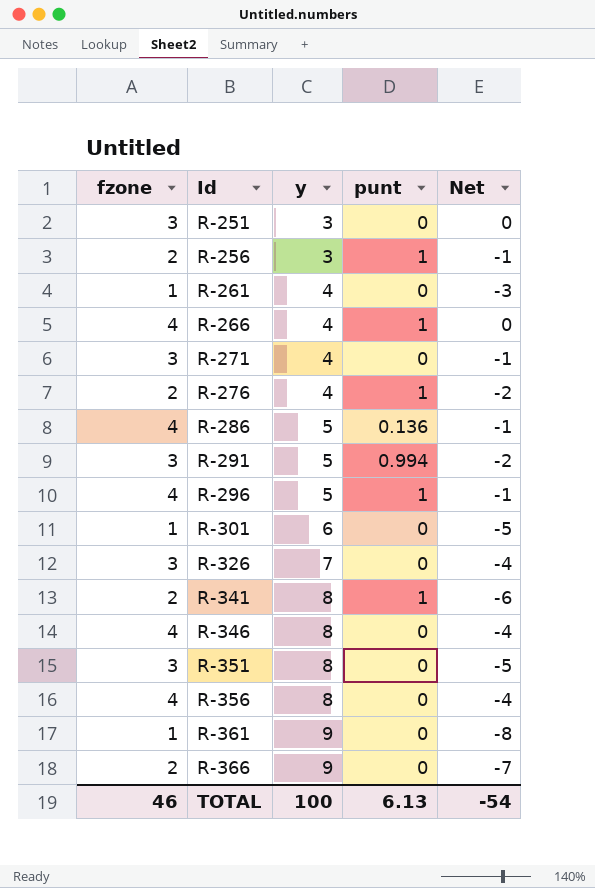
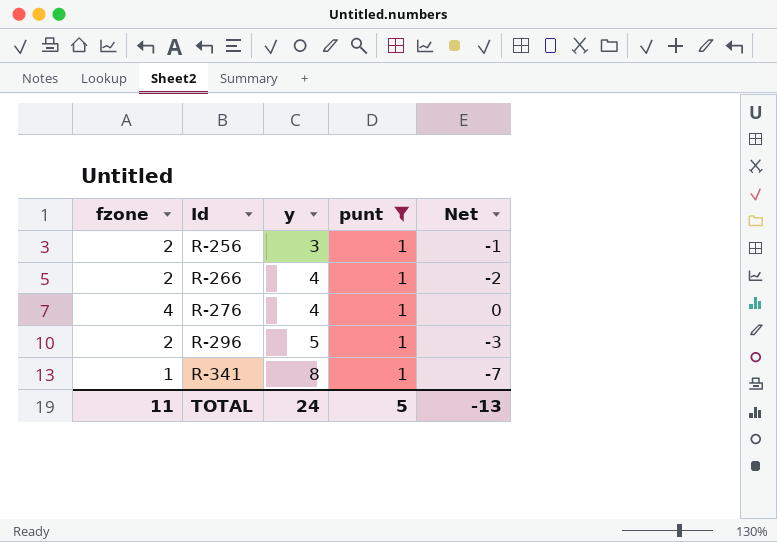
filter: none -> punt = 1
R-266 | fzone: 4 -> 2
R-266 | Net: 0 -> -2
R-276 | fzone: 2 -> 4
R-276 | Net: -2 -> 0
R-296 | fzone: 4 -> 2
R-296 | Net: -1 -> -3
R-341 | fzone: 2 -> 1
R-341 | Net: -6 -> -7
TOTAL | fzone: 46 -> 11
TOTAL | y: 100 -> 24
TOTAL | punt: 6.13 -> 5
TOTAL | Net: -54 -> -13

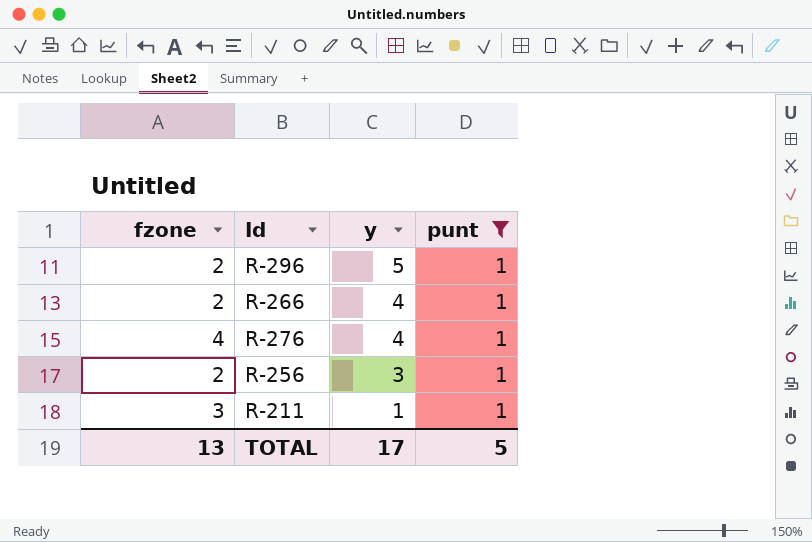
row order: Id ascending -> y descending
column Net | formula: [fzone] - [y] -> none
row R-341: 1 | 8 | 1 | -7 -> none
row R-211: none -> 3 | 1 | 1
TOTAL | fzone: 11 -> 13
TOTAL | y: 24 -> 17

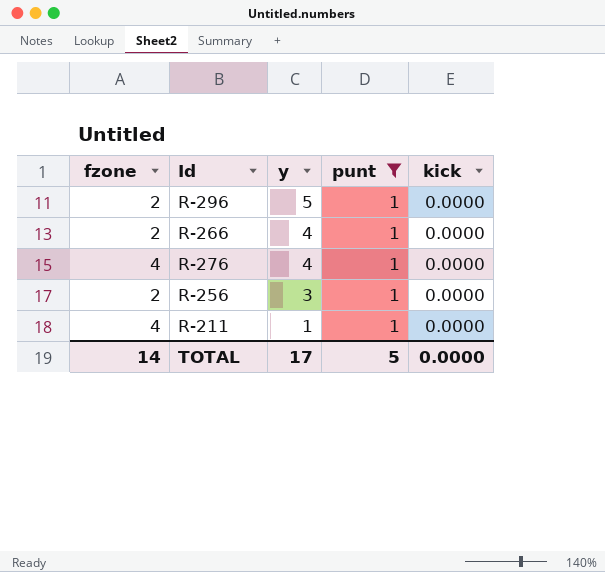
column kick | position: none -> 5
R-211 | fzone: 3 -> 4
TOTAL | fzone: 13 -> 14

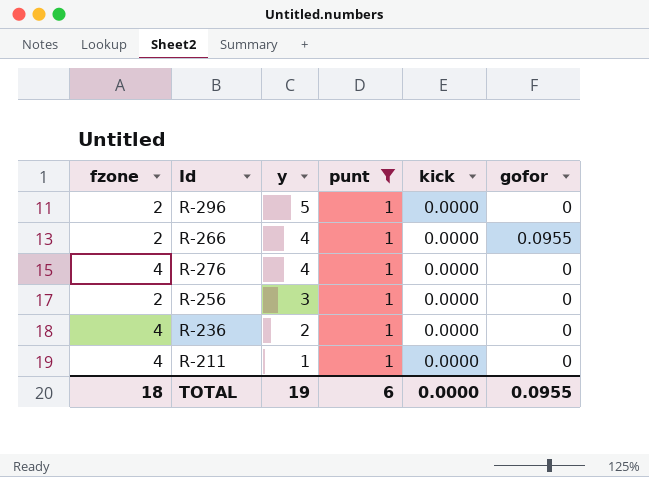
column gofor | position: none -> 6
row R-236: none -> 4 | 2 | 1 | 0.0000 | 0
TOTAL | fzone: 14 -> 18
TOTAL | y: 17 -> 19
TOTAL | punt: 5 -> 6

